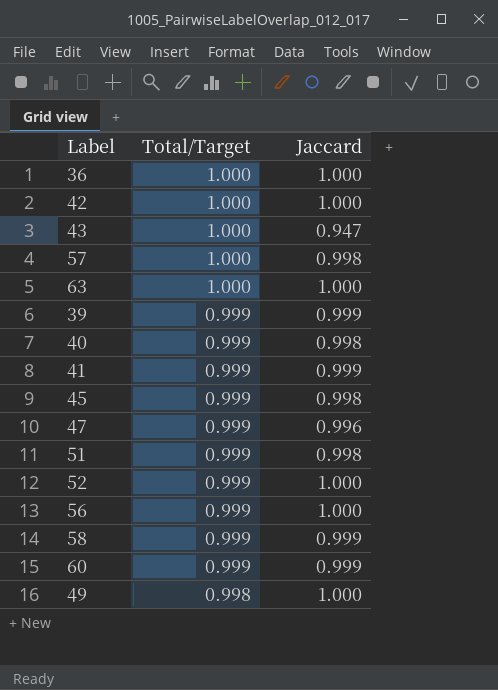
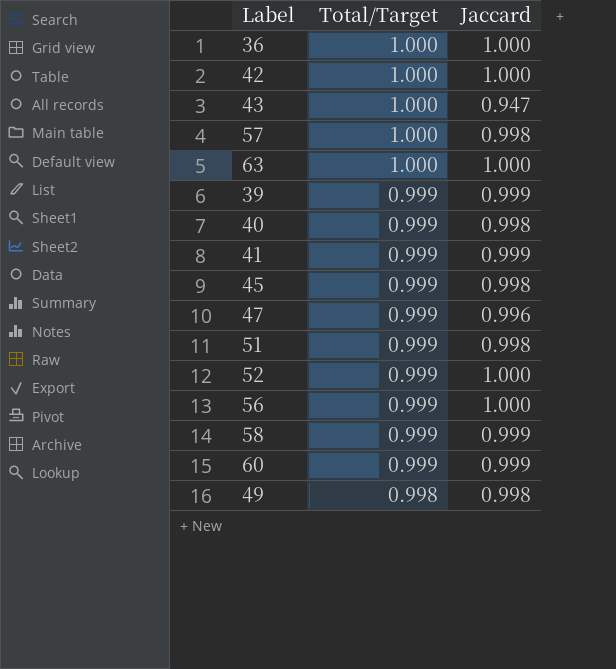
49 | Jaccard: 1.000 -> 0.998

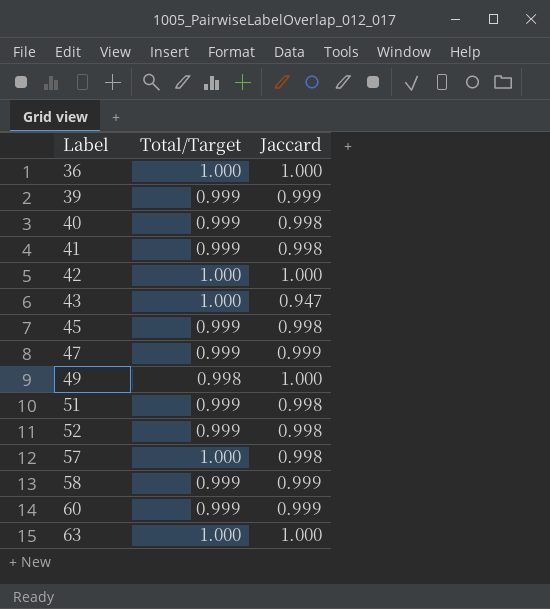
row order: Total/Target descending -> Label ascending
row 56: 0.999 | 1.000 -> none
41 | Jaccard: 0.999 -> 0.998
47 | Jaccard: 0.996 -> 0.999
49 | Jaccard: 0.998 -> 1.000
52 | Jaccard: 1.000 -> 0.998

